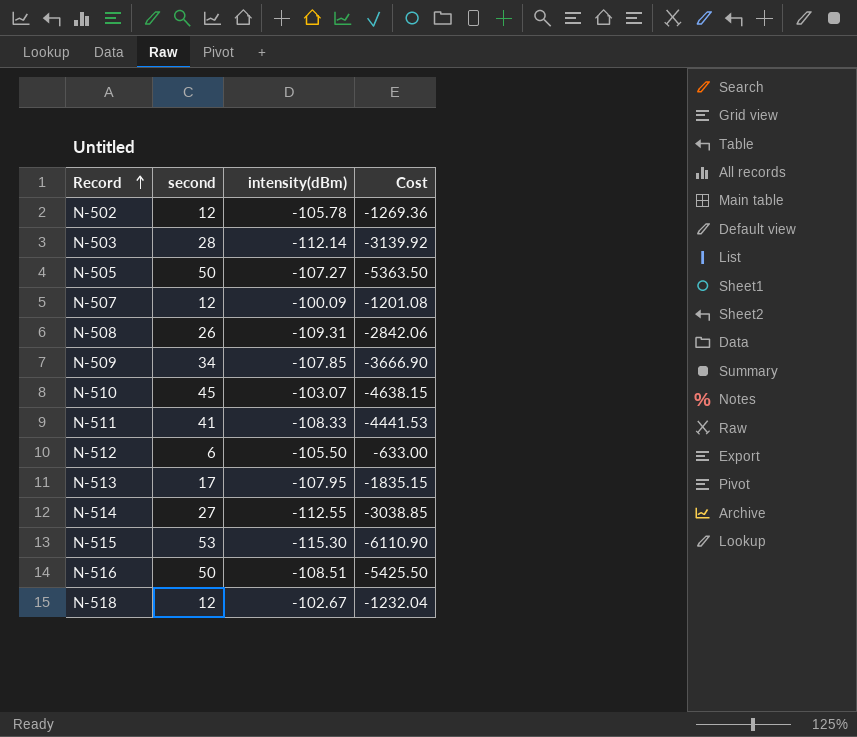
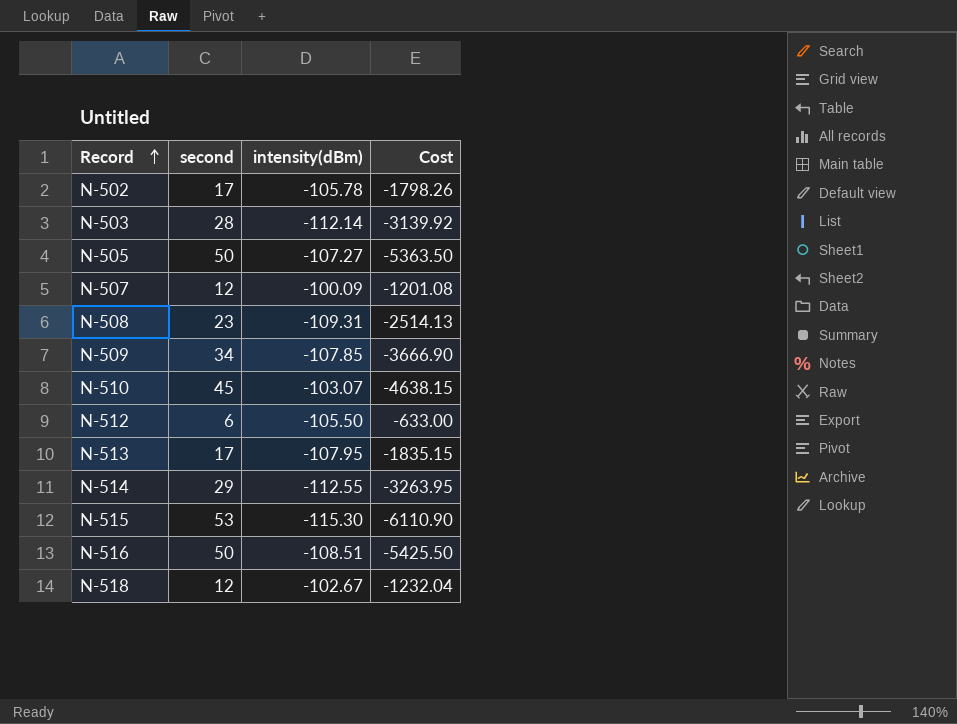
row N-511: 41 | -108.33 | -4441.53 -> none
N-502 | second: 12 -> 17
N-502 | Cost: -1269.36 -> -1798.26
N-508 | second: 26 -> 23
N-508 | Cost: -2842.06 -> -2514.13
N-514 | second: 27 -> 29
N-514 | Cost: -3038.85 -> -3263.95

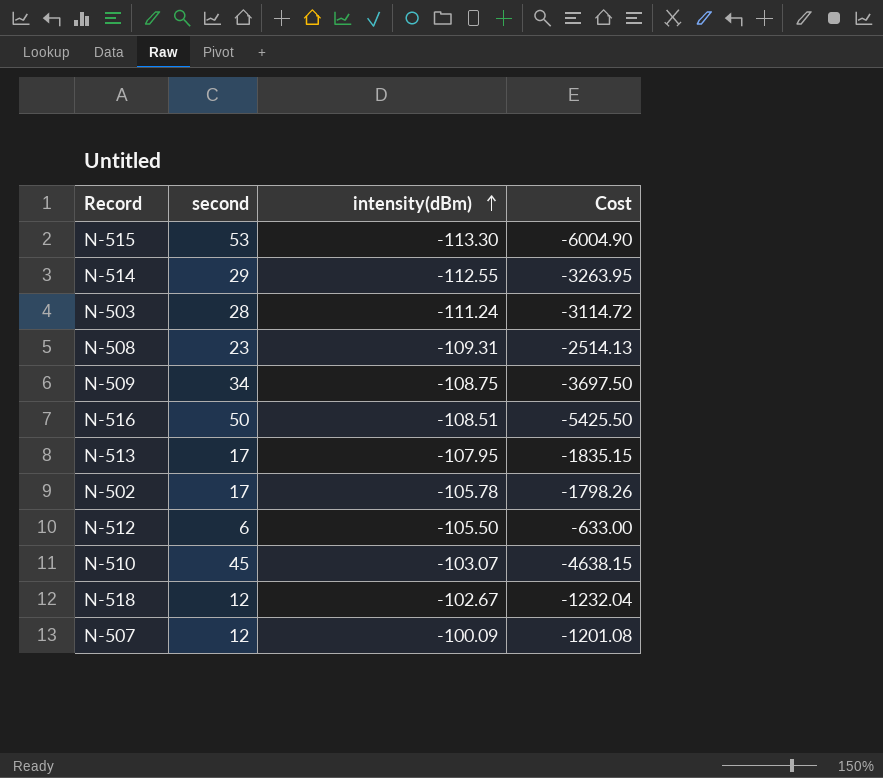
row order: Record ascending -> intensity(dBm) ascending
row N-505: 50 | -107.27 | -5363.50 -> none
N-515 | intensity(dBm): -115.30 -> -113.30
N-515 | Cost: -6110.90 -> -6004.90
N-503 | intensity(dBm): -112.14 -> -111.24
N-503 | Cost: -3139.92 -> -3114.72
N-509 | intensity(dBm): -107.85 -> -108.75
N-509 | Cost: -3666.90 -> -3697.50

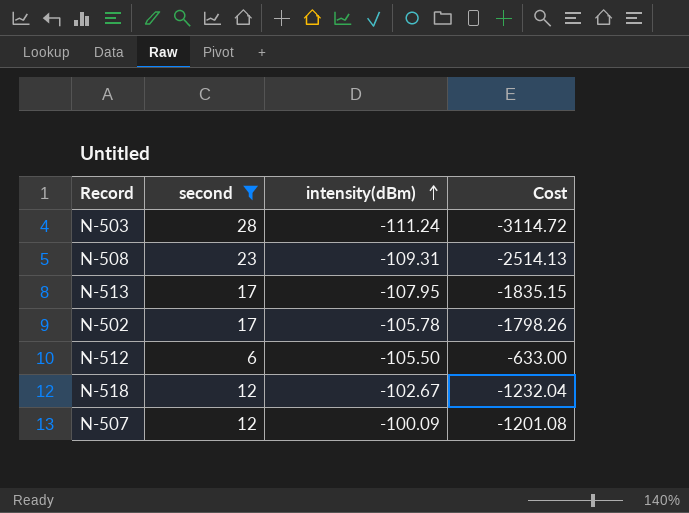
filter: none -> second <= 28

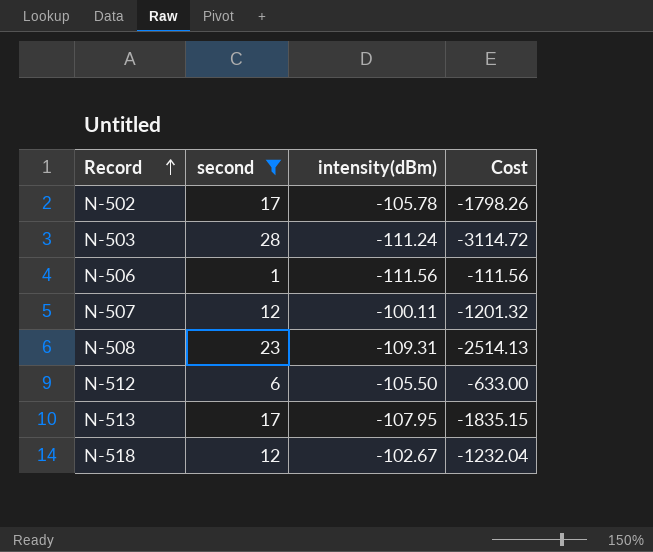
row order: intensity(dBm) ascending -> Record ascending
row N-506: none -> 1 | -111.56 | -111.56
N-507 | intensity(dBm): -100.09 -> -100.11
N-507 | Cost: -1201.08 -> -1201.32

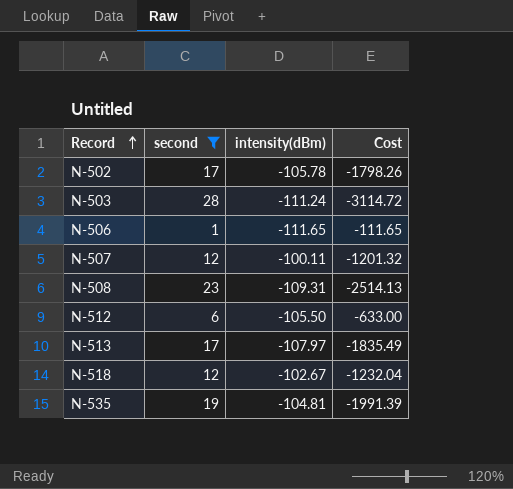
N-506 | intensity(dBm): -111.56 -> -111.65
N-506 | Cost: -111.56 -> -111.65
N-513 | intensity(dBm): -107.95 -> -107.97
N-513 | Cost: -1835.15 -> -1835.49
row N-535: none -> 19 | -104.81 | -1991.39

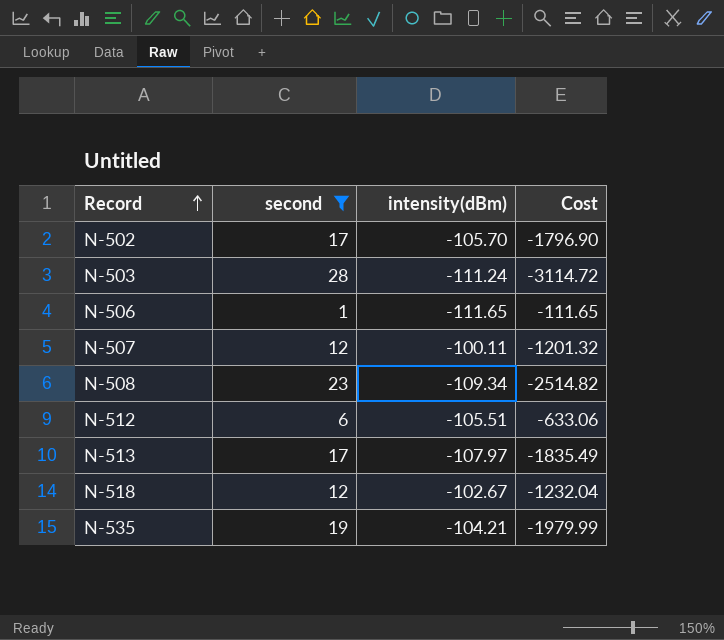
N-502 | intensity(dBm): -105.78 -> -105.70
N-502 | Cost: -1798.26 -> -1796.90
N-508 | intensity(dBm): -109.31 -> -109.34
N-508 | Cost: -2514.13 -> -2514.82
N-512 | intensity(dBm): -105.50 -> -105.51
N-512 | Cost: -633.00 -> -633.06
N-535 | intensity(dBm): -104.81 -> -104.21
N-535 | Cost: -1991.39 -> -1979.99

